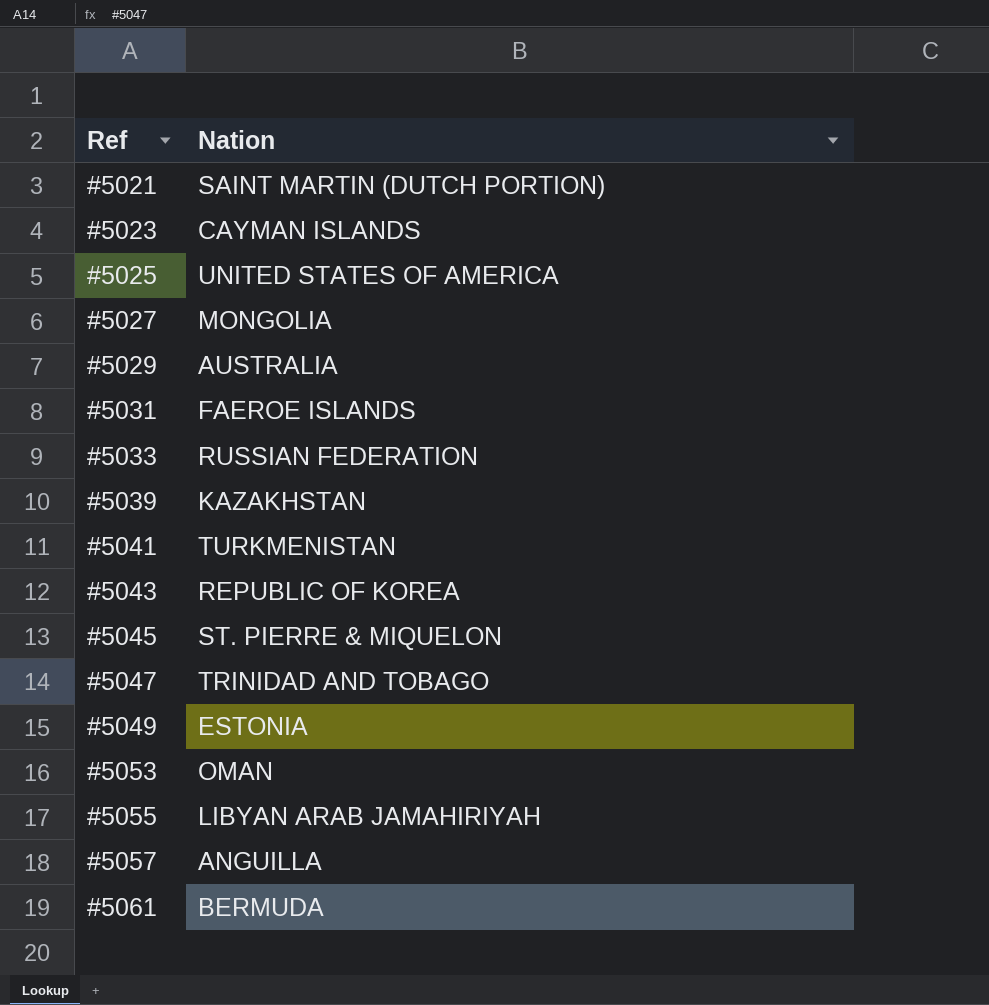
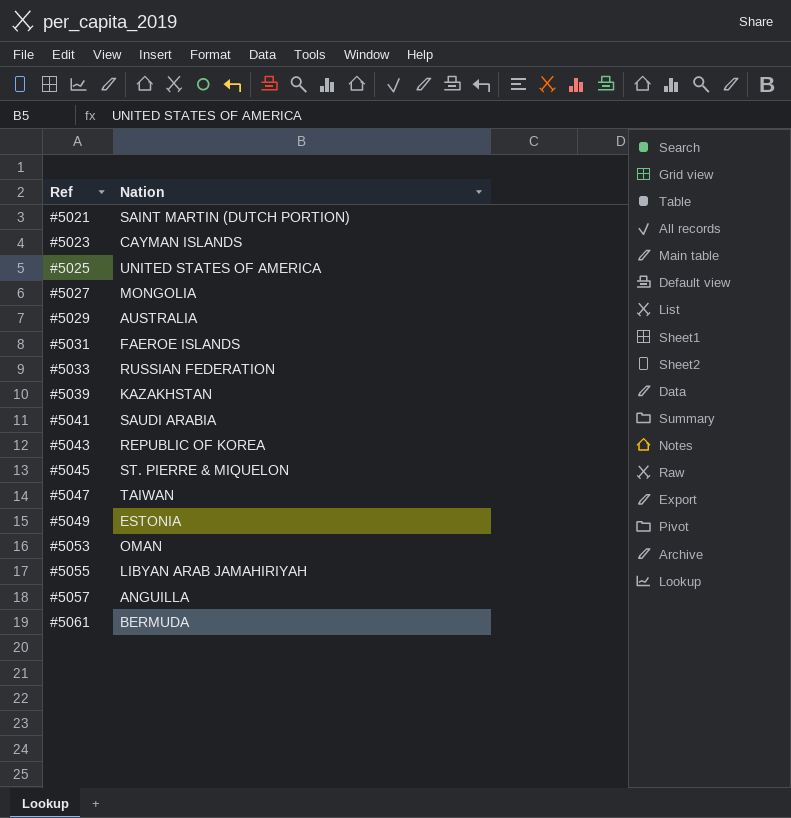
#5041 | Nation: TURKMENISTAN -> SAUDI ARABIA
#5047 | Nation: TRINIDAD AND TOBAGO -> TAIWAN

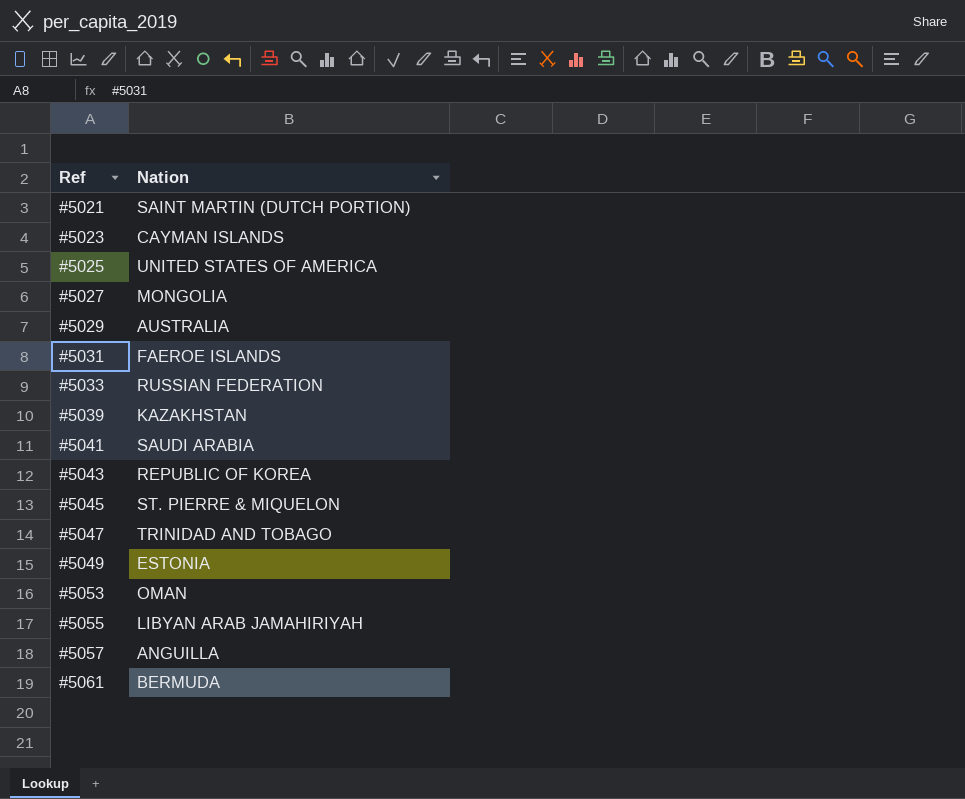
#5047 | Nation: TAIWAN -> TRINIDAD AND TOBAGO

